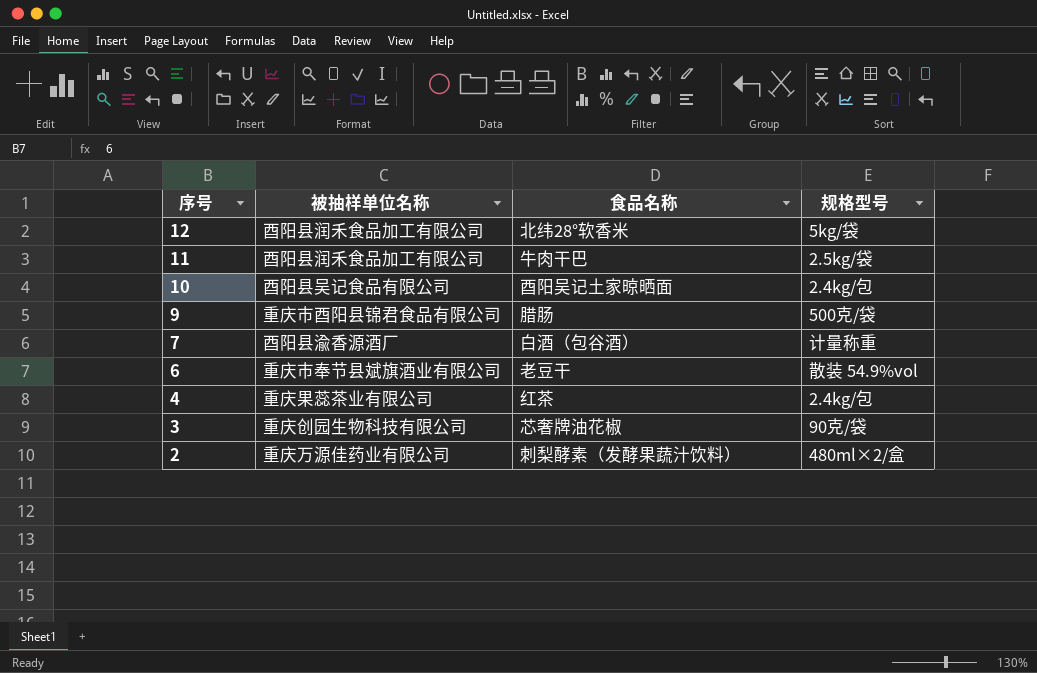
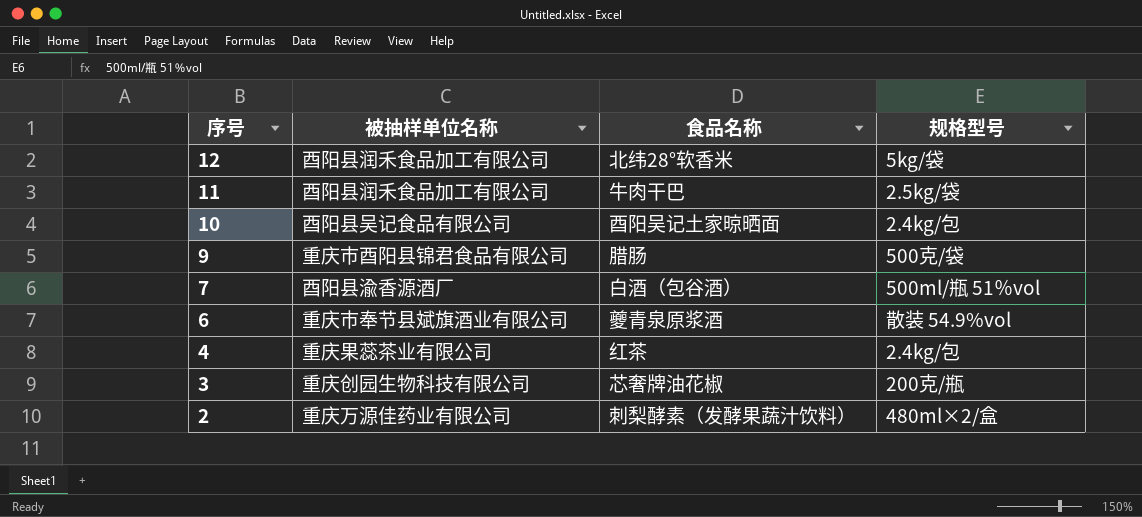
7 | 规格型号: 计量称重 -> 500ml/瓶 51％vol
6 | 食品名称: 老豆干 -> 夔青泉原浆酒
3 | 规格型号: 90克/袋 -> 200克/瓶

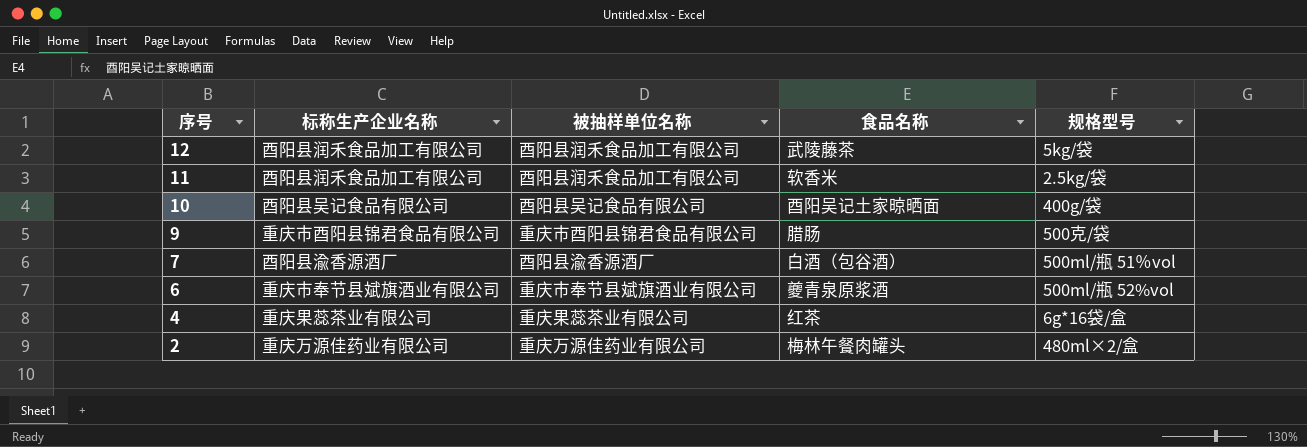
column 标称生产企业名称 | position: none -> 2
row 3: 重庆创园生物科技有限公司 | 芯奢牌油花椒 | 200克/瓶 -> none
12 | 食品名称: 北纬28°软香米 -> 武陵藤茶
11 | 食品名称: 牛肉干巴 -> 软香米
10 | 规格型号: 2.4kg/包 -> 400g/袋
6 | 规格型号: 散装 54.9%vol -> 500ml/瓶 52%vol
4 | 规格型号: 2.4kg/包 -> 6g*16袋/盒
2 | 食品名称: 刺梨酵素（发酵果蔬汁饮料） -> 梅林午餐肉罐头

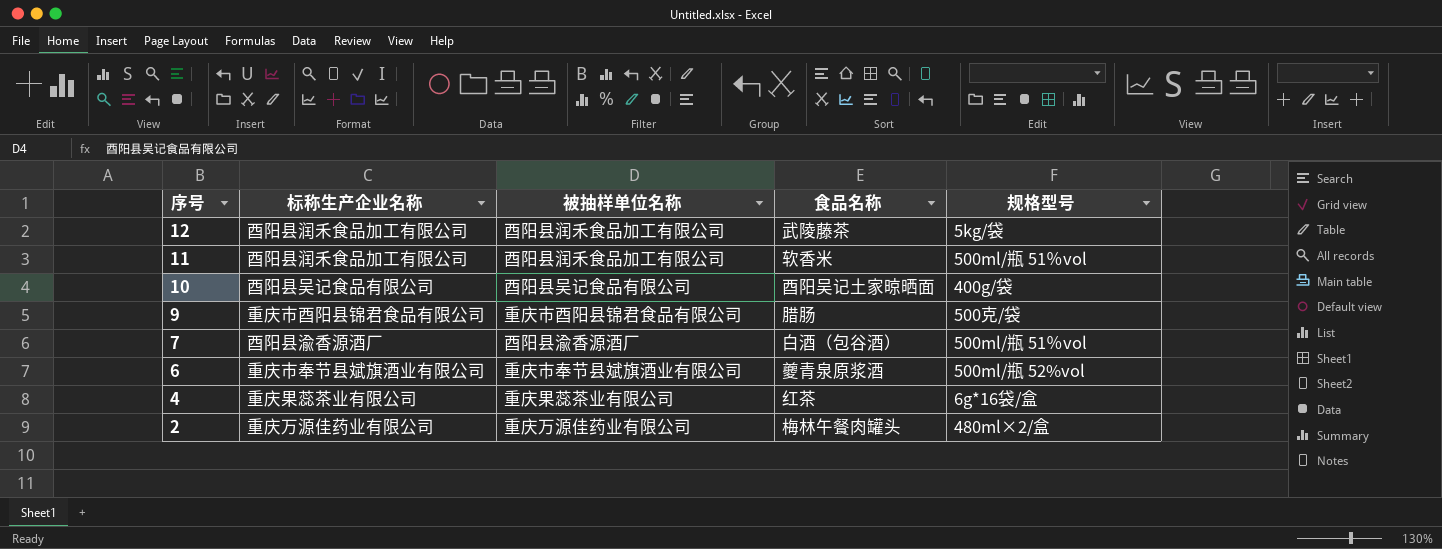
11 | 规格型号: 2.5kg/袋 -> 500ml/瓶 51％vol

